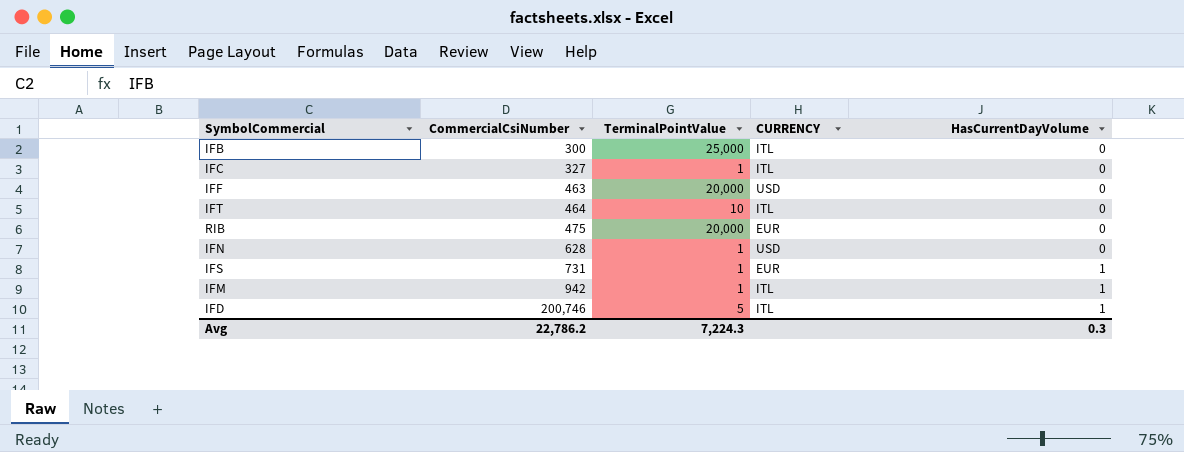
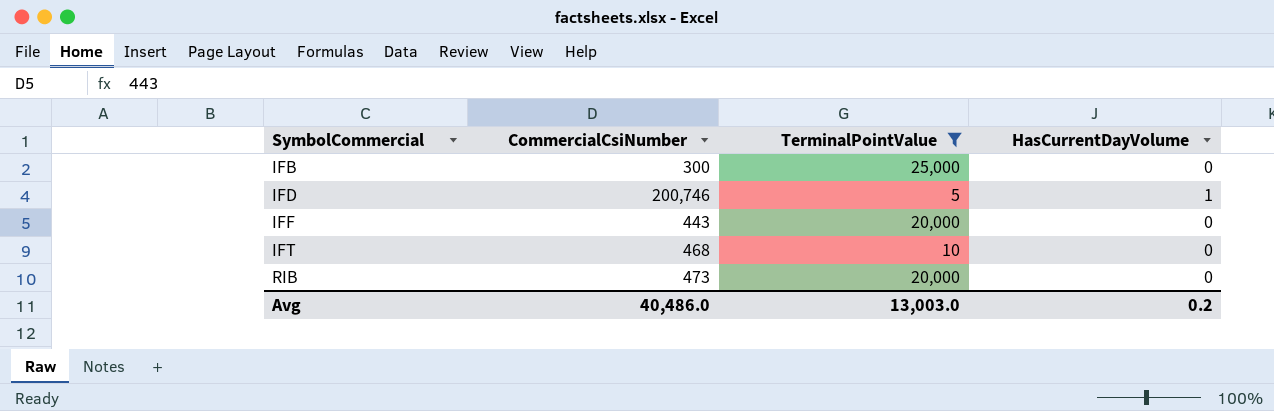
filter: none -> TerminalPointValue != 1
row order: CommercialCsiNumber ascending -> SymbolCommercial ascending
column CURRENCY | position: 4 -> none
IFF | CommercialCsiNumber: 463 -> 443
IFT | CommercialCsiNumber: 464 -> 468
RIB | CommercialCsiNumber: 475 -> 473
Avg | CommercialCsiNumber: 22,786.2 -> 40,486.0
Avg | TerminalPointValue: 7,224.3 -> 13,003.0
Avg | HasCurrentDayVolume: 0.3 -> 0.2

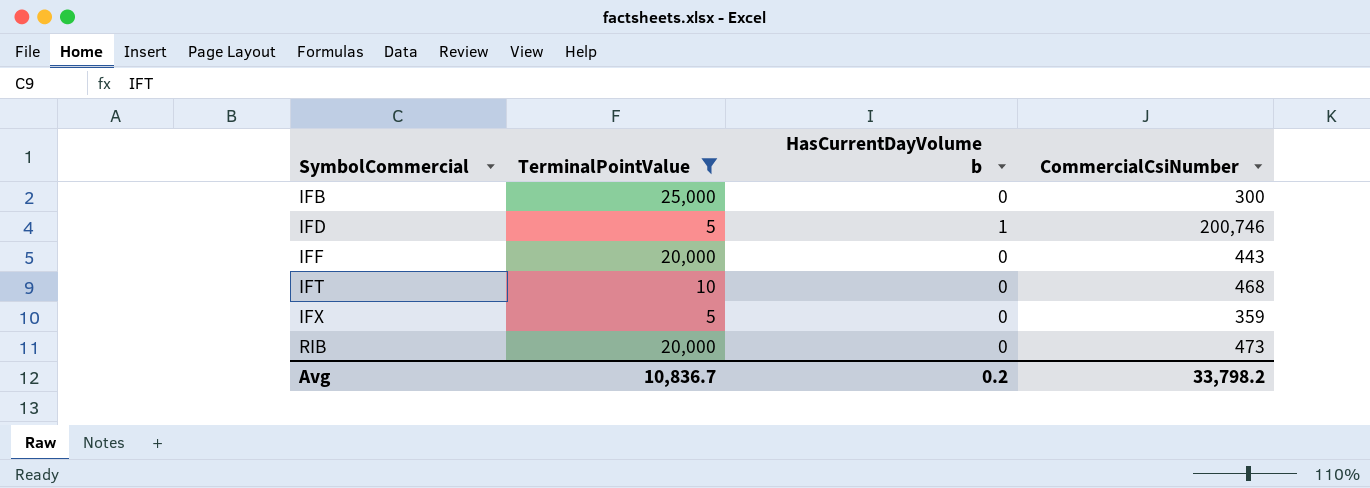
column name: HasCurrentDayVolume -> HasCurrentDayVolume b
column CommercialCsiNumber | position: 2 -> 4
row IFX: none -> 5 | 0 | 359
Avg | TerminalPointValue: 13,003.0 -> 10,836.7
Avg | CommercialCsiNumber: 40,486.0 -> 33,798.2

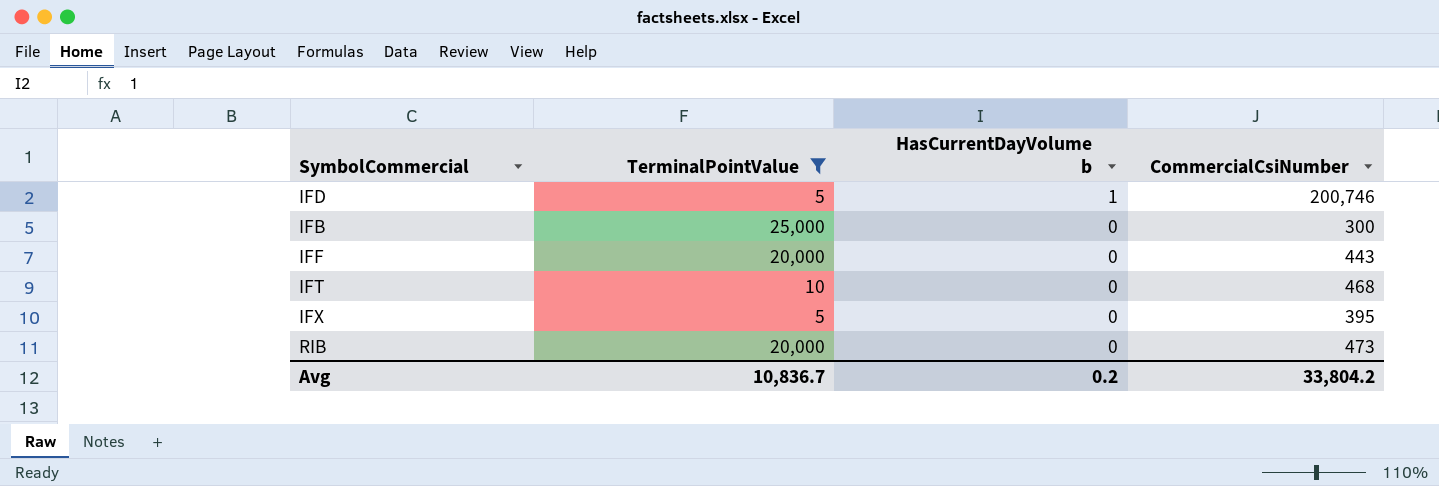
row order: SymbolCommercial ascending -> HasCurrentDayVolume b descending
IFX | CommercialCsiNumber: 359 -> 395
Avg | CommercialCsiNumber: 33,798.2 -> 33,804.2

